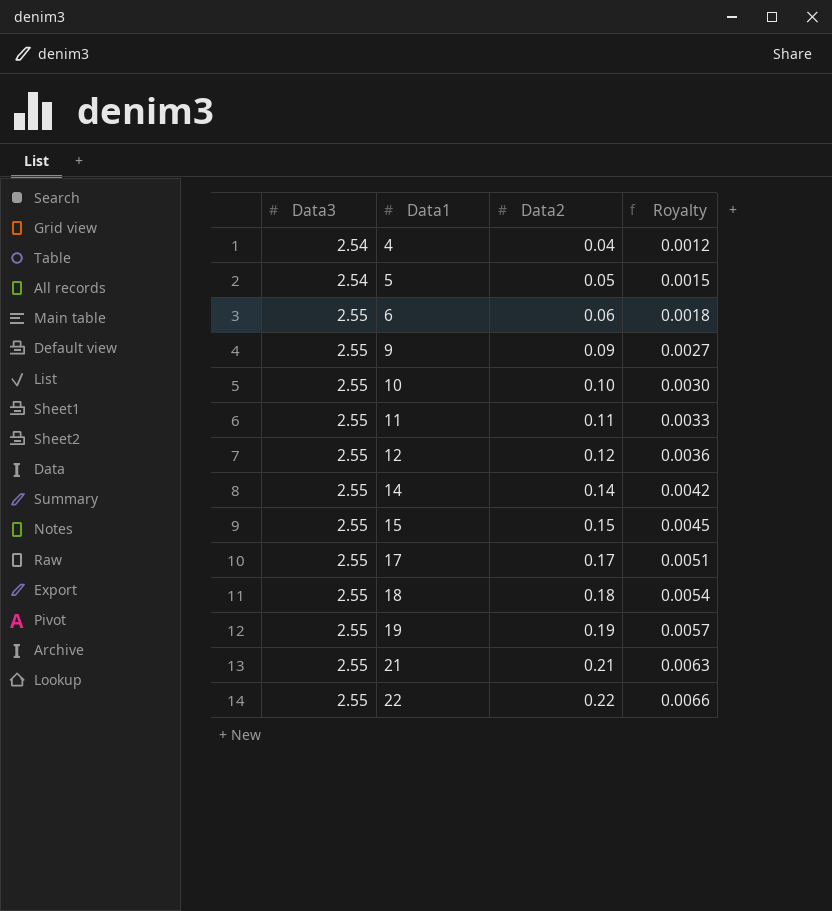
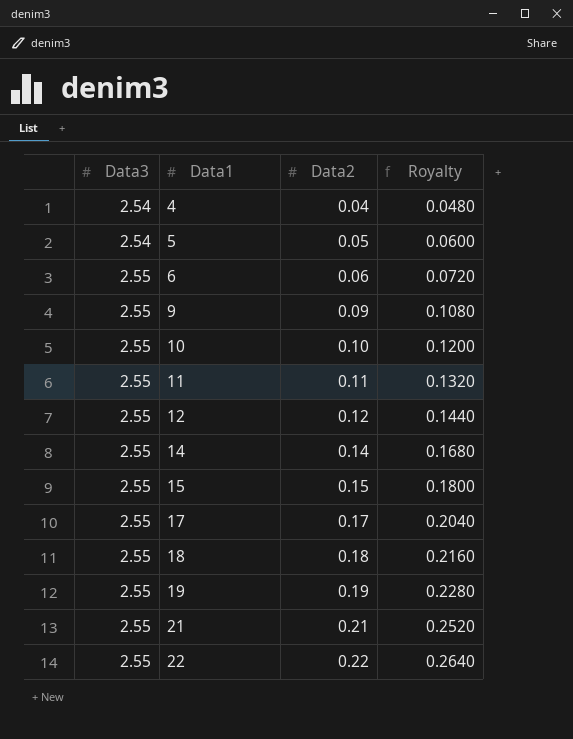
column Royalty | formula: [Data2] * 0.03 -> [Data2] * 1.2

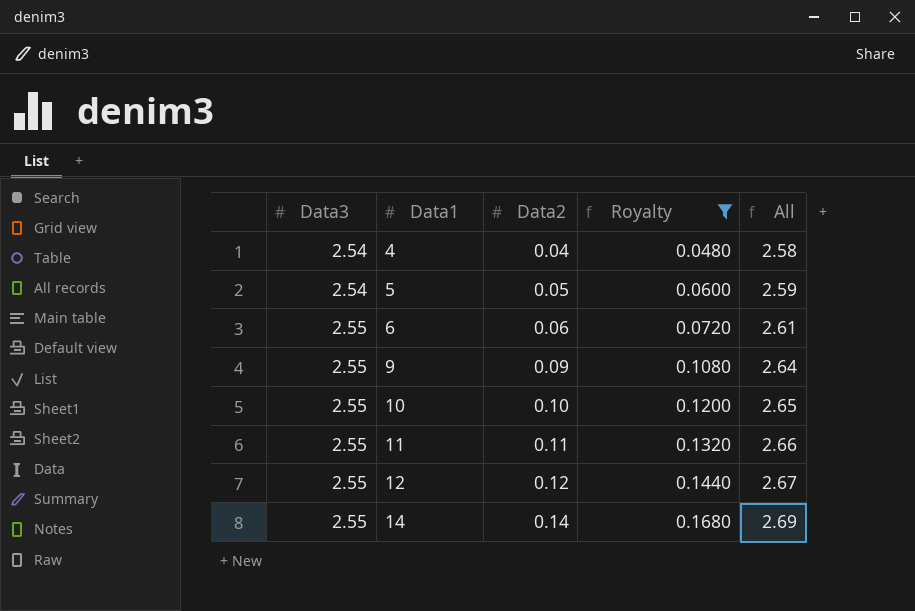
filter: none -> Royalty <= 0.1680
column All | formula: none -> [Data3] + [Data2]

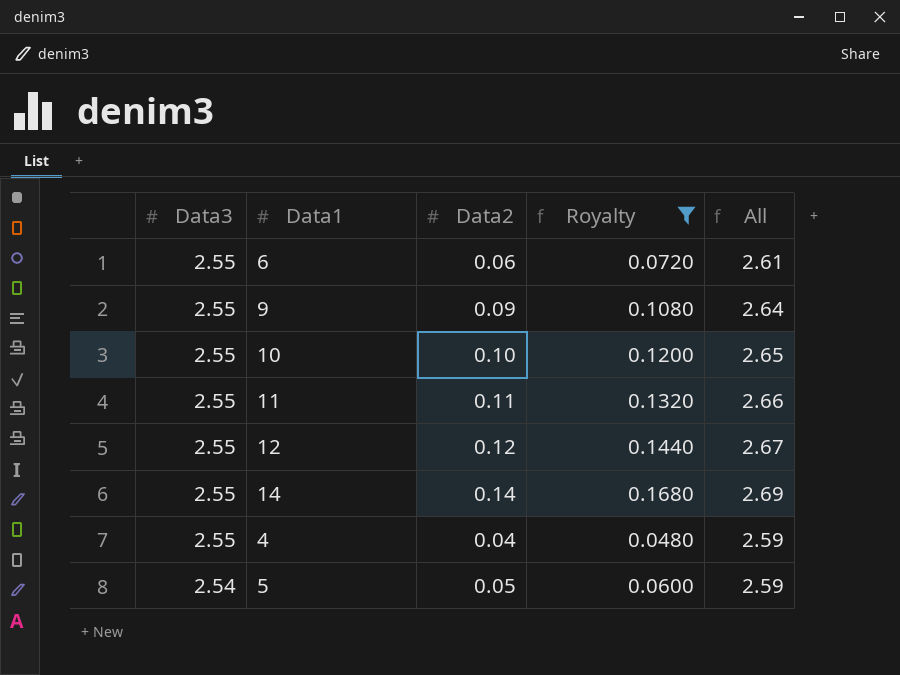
row order: Data3 ascending -> Data3 descending
4 | Data3: 2.54 -> 2.55
4 | All: 2.58 -> 2.59

